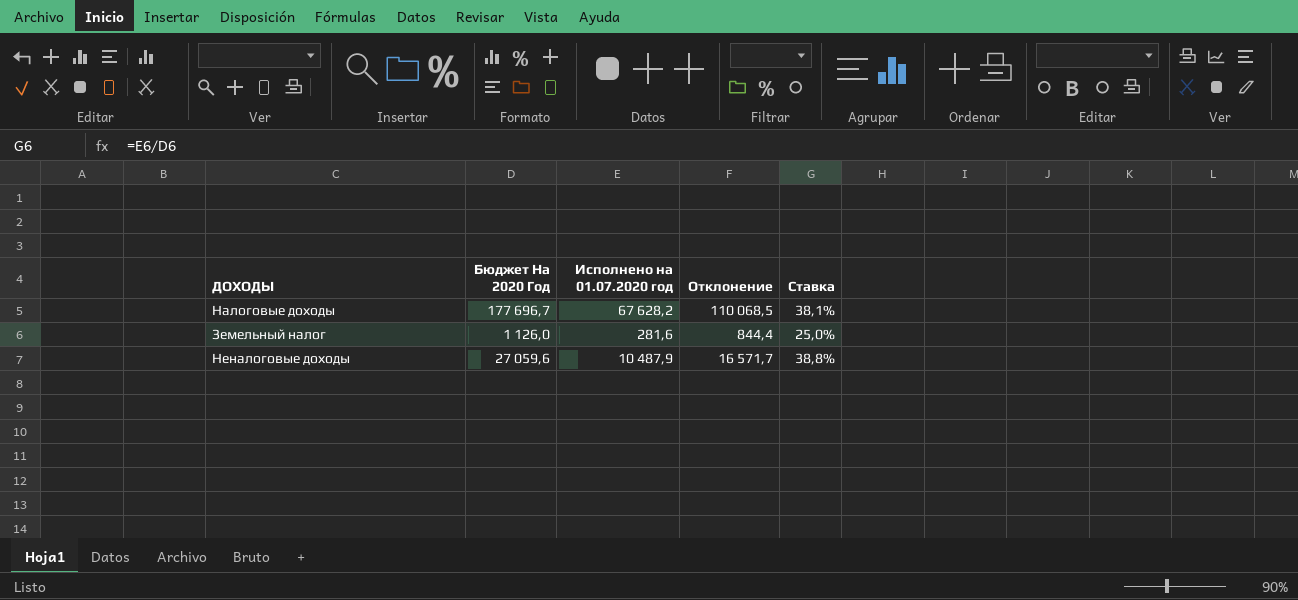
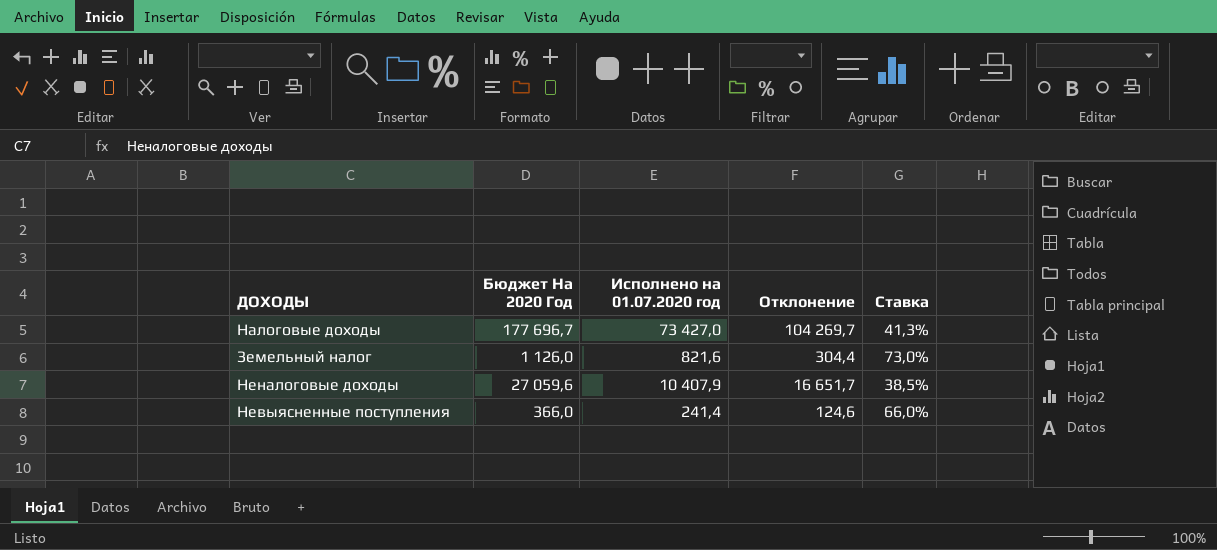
Налоговые доходы | Исполнено на 01.07.2020 год: 67 628,2 -> 73 427,0
Налоговые доходы | Отклонение: 110 068,5 -> 104 269,7
Налоговые доходы | Ставка: 38,1% -> 41,3%
Земельный налог | Исполнено на 01.07.2020 год: 281,6 -> 821,6
Земельный налог | Отклонение: 844,4 -> 304,4
Земельный налог | Ставка: 25,0% -> 73,0%
Неналоговые доходы | Исполнено на 01.07.2020 год: 10 487,9 -> 10 407,9
Неналоговые доходы | Отклонение: 16 571,7 -> 16 651,7
Неналоговые доходы | Ставка: 38,8% -> 38,5%
row Невыясненные поступления: none -> 366,0 | 241,4 | 124,6 | 66,0%

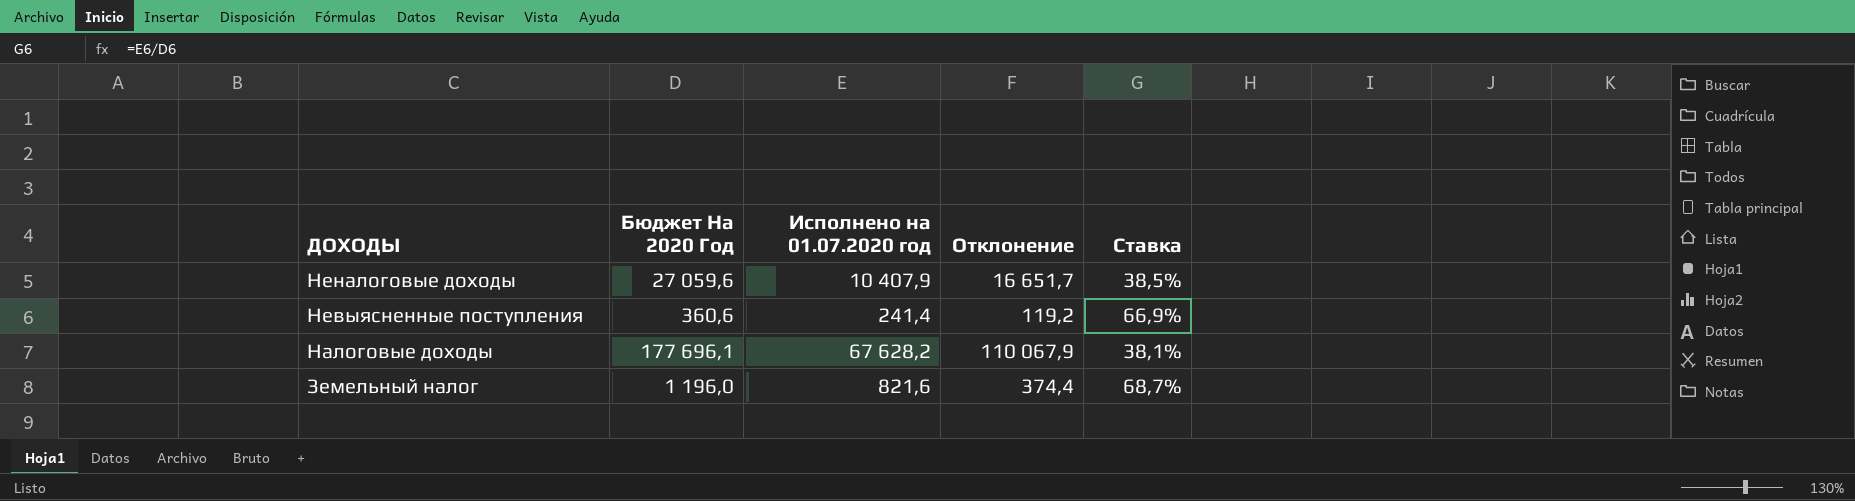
row order: none -> ДОХОДЫ descending
Невыясненные поступления | Бюджет На 2020 Год: 366,0 -> 360,6
Невыясненные поступления | Отклонение: 124,6 -> 119,2
Невыясненные поступления | Ставка: 66,0% -> 66,9%
Налоговые доходы | Бюджет На 2020 Год: 177 696,7 -> 177 696,1
Налоговые доходы | Исполнено на 01.07.2020 год: 73 427,0 -> 67 628,2
Налоговые доходы | Отклонение: 104 269,7 -> 110 067,9
Налоговые доходы | Ставка: 41,3% -> 38,1%
Земельный налог | Бюджет На 2020 Год: 1 126,0 -> 1 196,0
Земельный налог | Отклонение: 304,4 -> 374,4
Земельный налог | Ставка: 73,0% -> 68,7%

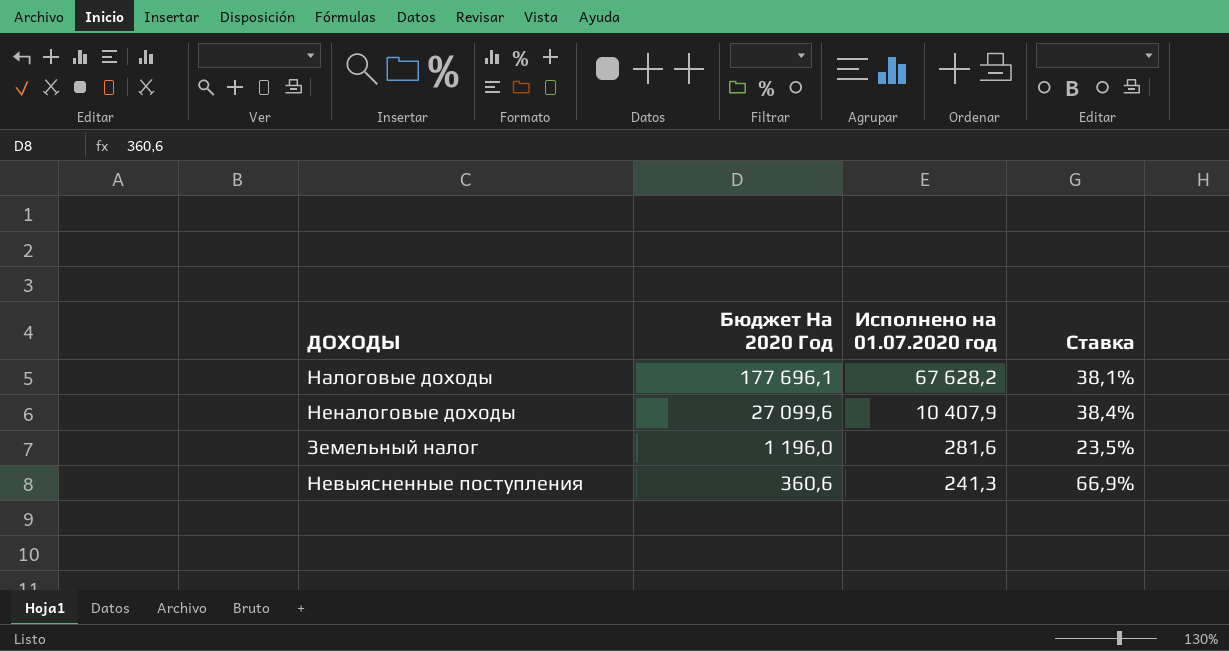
row order: ДОХОДЫ descending -> Бюджет На 2020 Год descending
column Отклонение | formula: [Бюджет На 2020 Год] - [Исполнено на 01.07.2020 год] -> none
Неналоговые доходы | Бюджет На 2020 Год: 27 059,6 -> 27 099,6
Неналоговые доходы | Ставка: 38,5% -> 38,4%
Земельный налог | Исполнено на 01.07.2020 год: 821,6 -> 281,6
Земельный налог | Ставка: 68,7% -> 23,5%
Невыясненные поступления | Исполнено на 01.07.2020 год: 241,4 -> 241,3

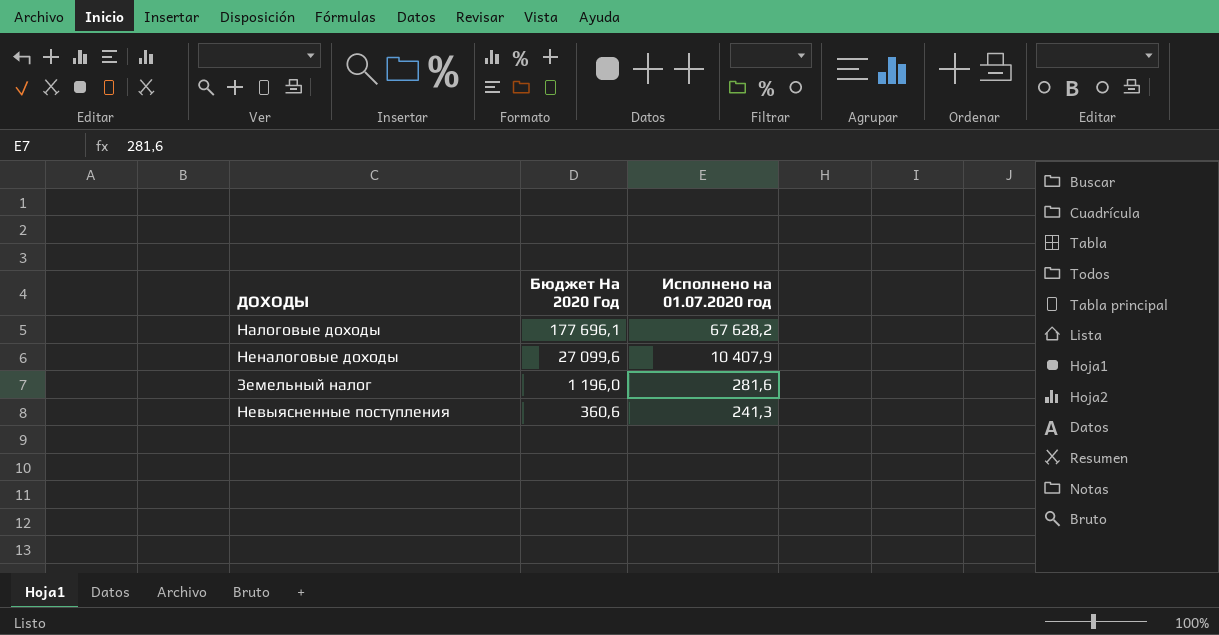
column Ставка | formula: [Исполнено на 01.07.2020 год] / [Бюджет На 2020 Год] -> none

